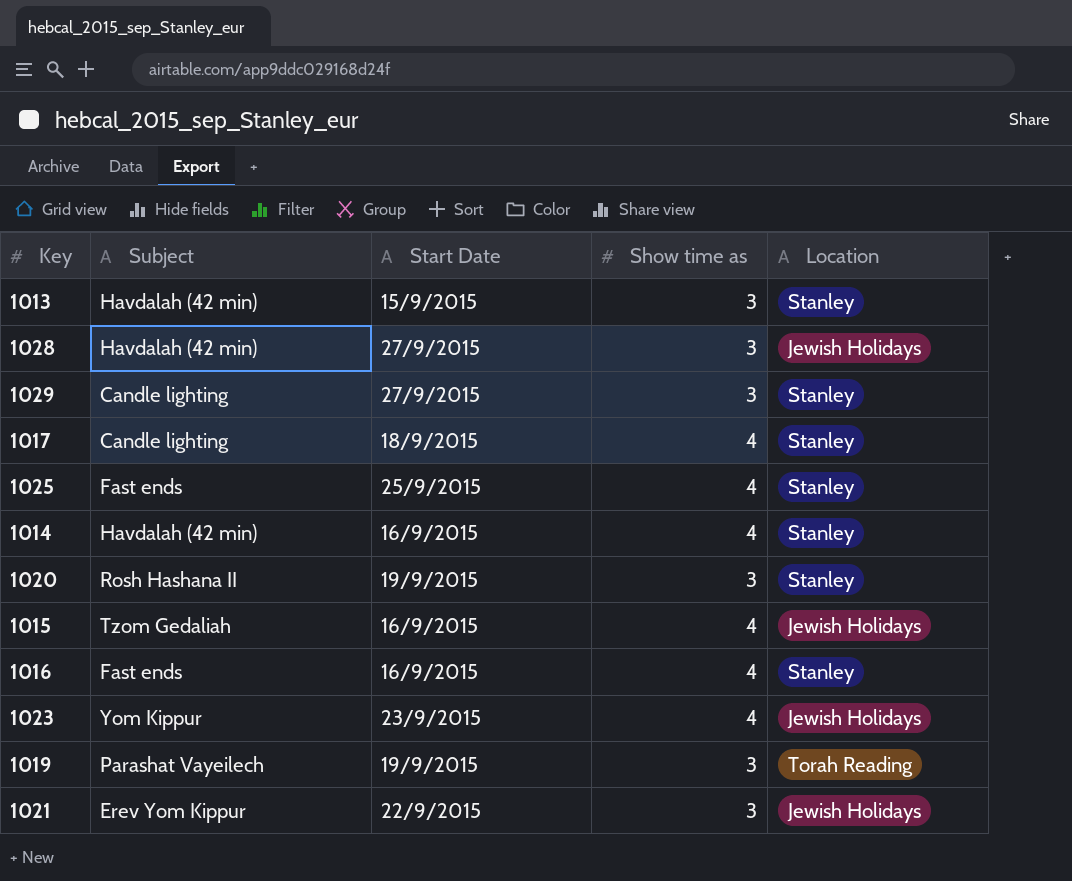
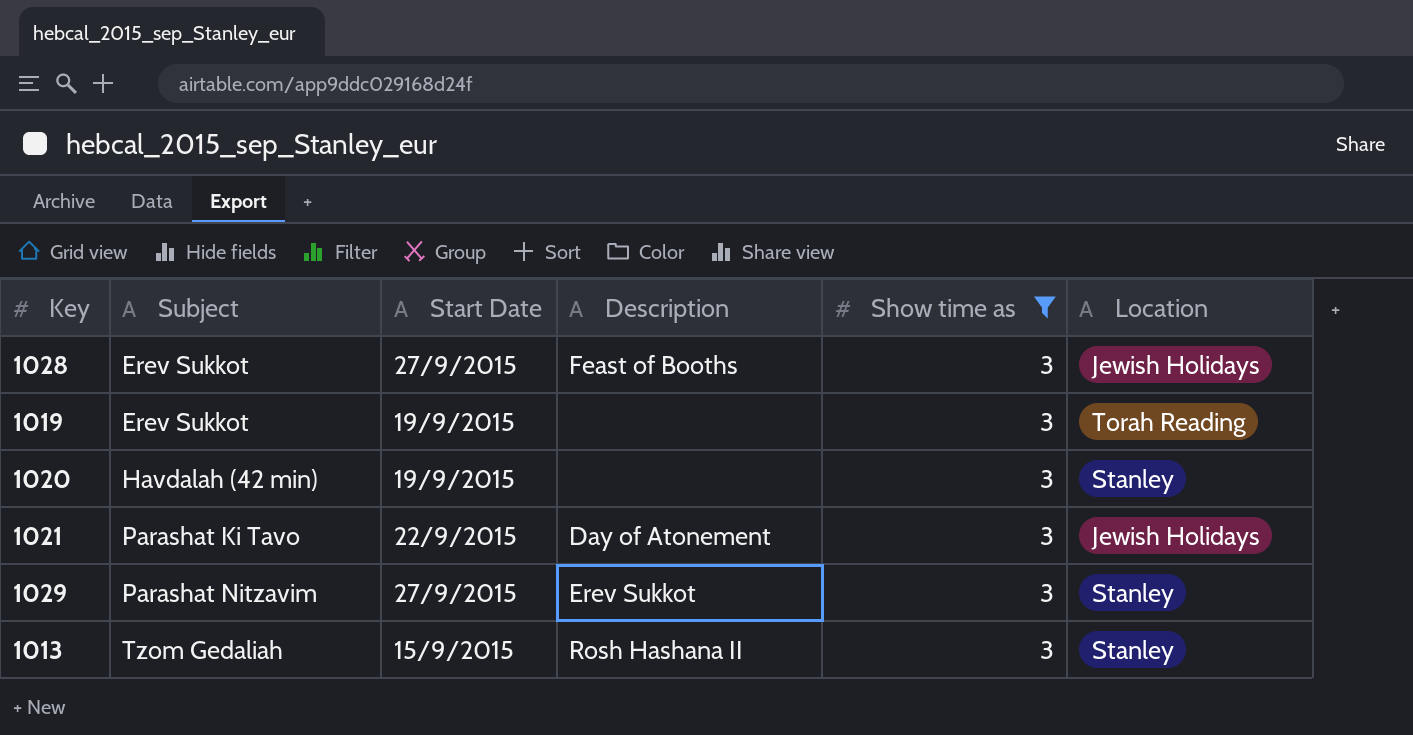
filter: none -> Show time as = 3
row order: none -> Subject ascending
column Description | position: none -> 4
1028 | Subject: Havdalah (42 min) -> Erev Sukkot
1019 | Subject: Parashat Vayeilech -> Erev Sukkot
1020 | Subject: Rosh Hashana II -> Havdalah (42 min)
1021 | Subject: Erev Yom Kippur -> Parashat Ki Tavo
1029 | Subject: Candle lighting -> Parashat Nitzavim
1013 | Subject: Havdalah (42 min) -> Tzom Gedaliah

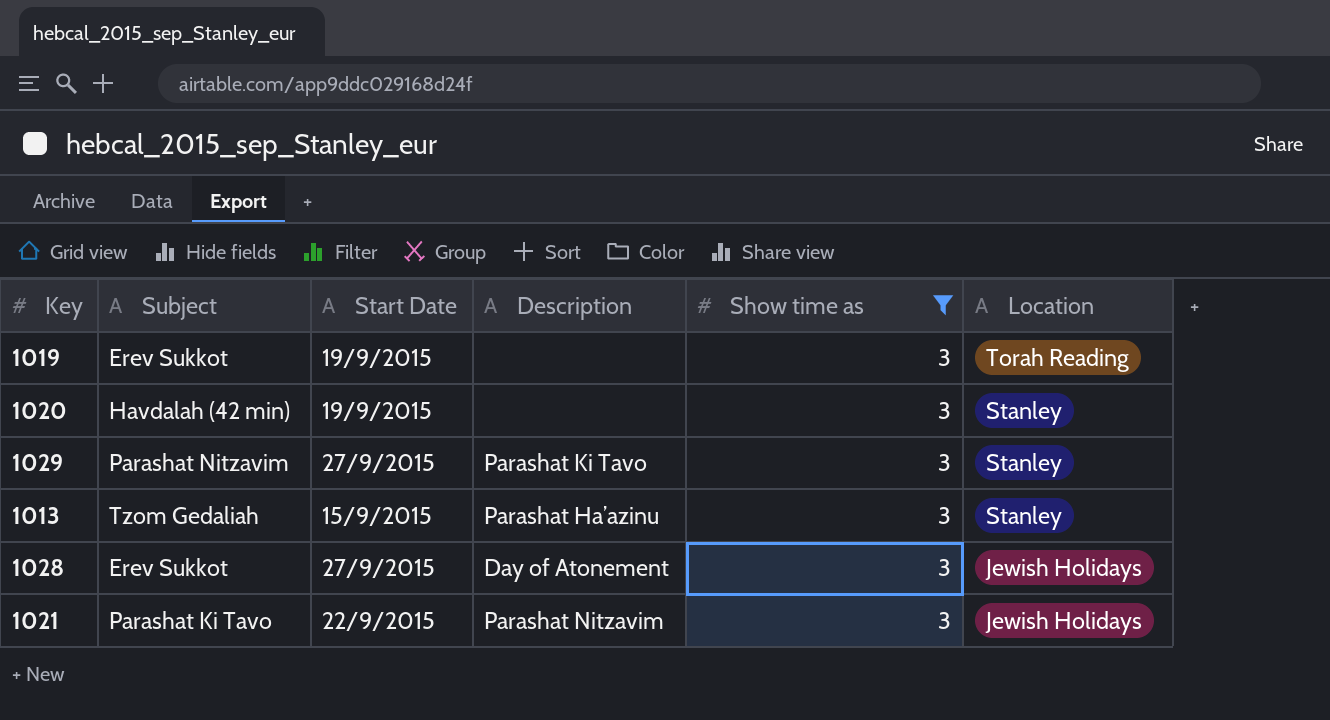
row order: Subject ascending -> Location descending
1029 | Description: Erev Sukkot -> Parashat Ki Tavo
1013 | Description: Rosh Hashana II -> Parashat Ha’azinu
1028 | Description: Feast of Booths -> Day of Atonement
1021 | Description: Day of Atonement -> Parashat Nitzavim

